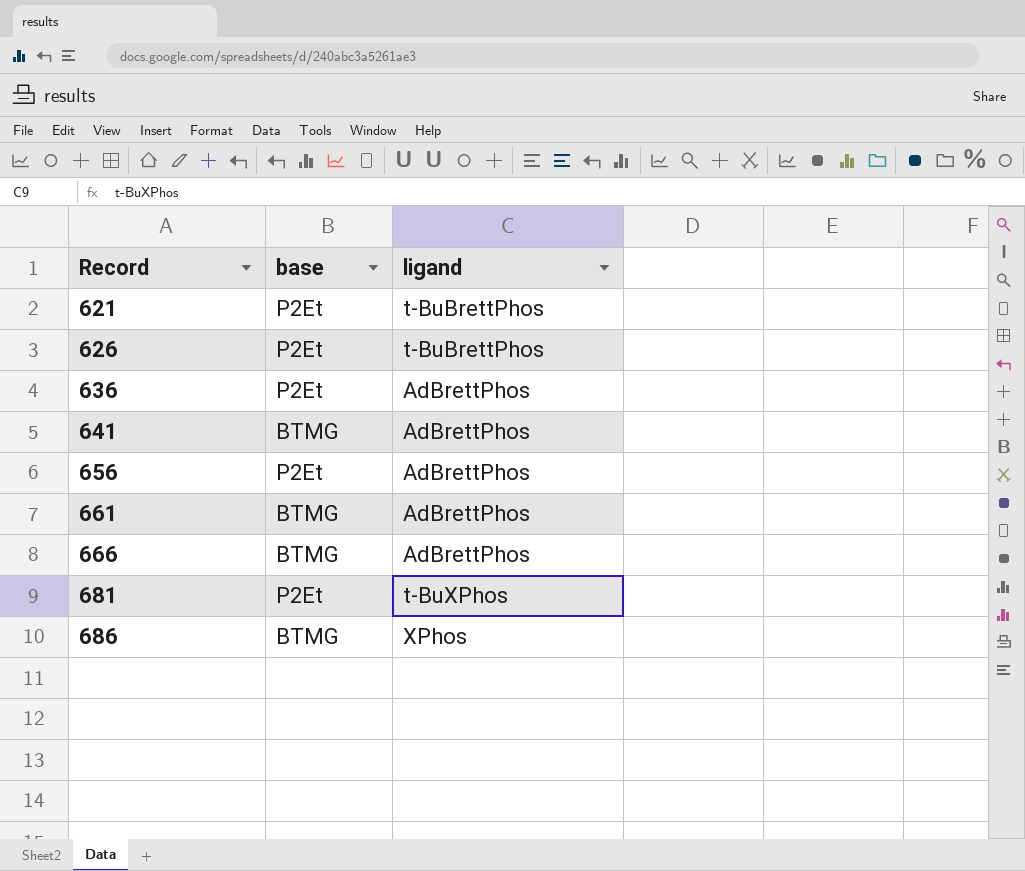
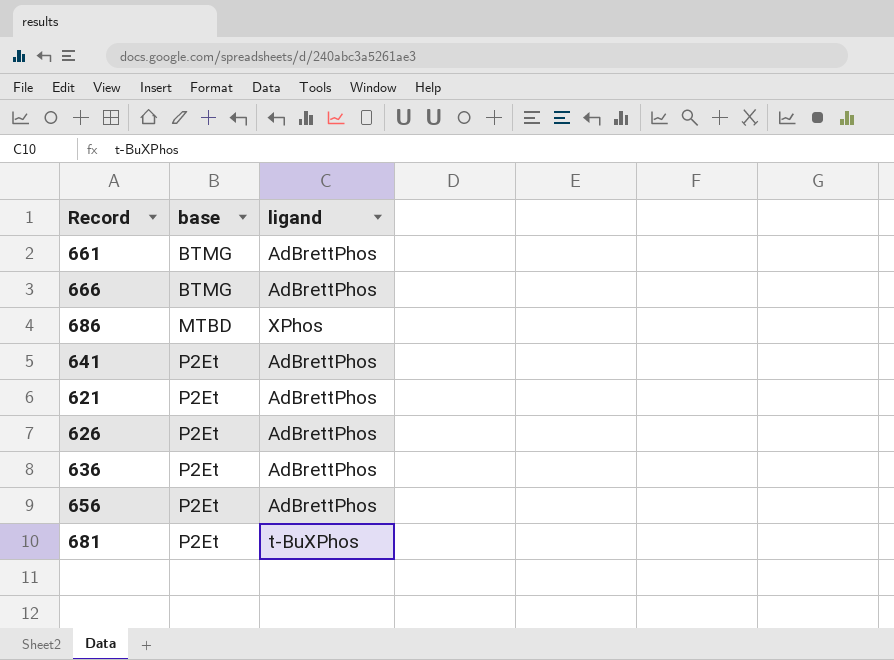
row order: Record ascending -> base ascending
686 | base: BTMG -> MTBD
641 | base: BTMG -> P2Et
621 | ligand: t-BuBrettPhos -> AdBrettPhos
626 | ligand: t-BuBrettPhos -> AdBrettPhos

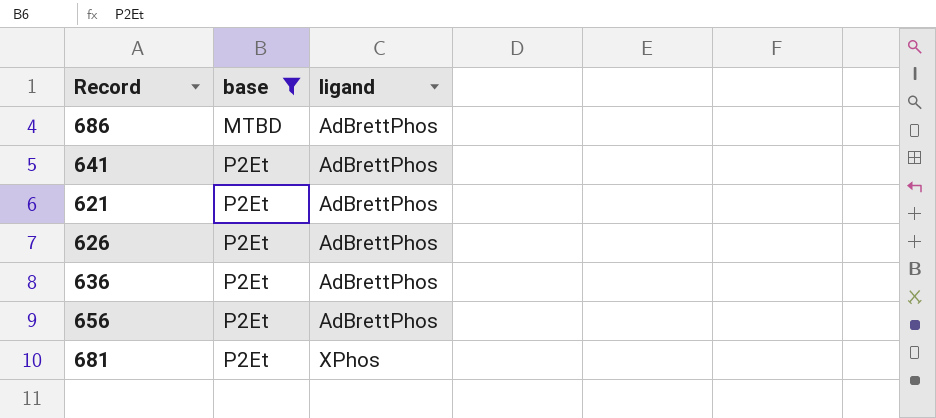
filter: none -> base != BTMG
686 | ligand: XPhos -> AdBrettPhos
681 | ligand: t-BuXPhos -> XPhos

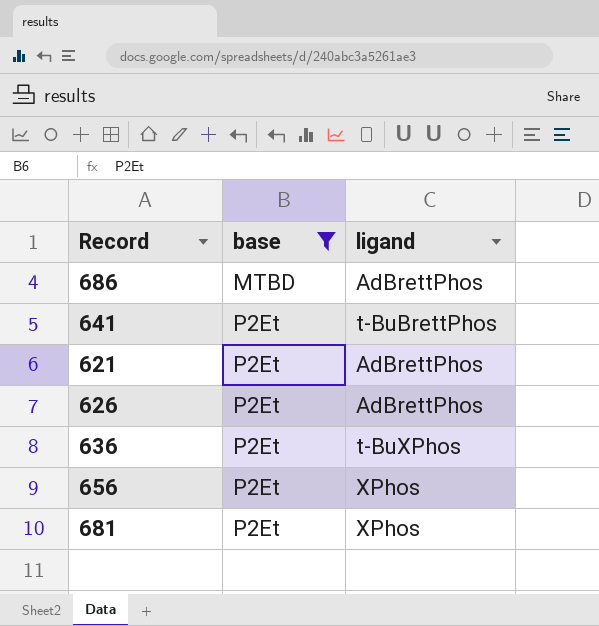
641 | ligand: AdBrettPhos -> t-BuBrettPhos
636 | ligand: AdBrettPhos -> t-BuXPhos
656 | ligand: AdBrettPhos -> XPhos

